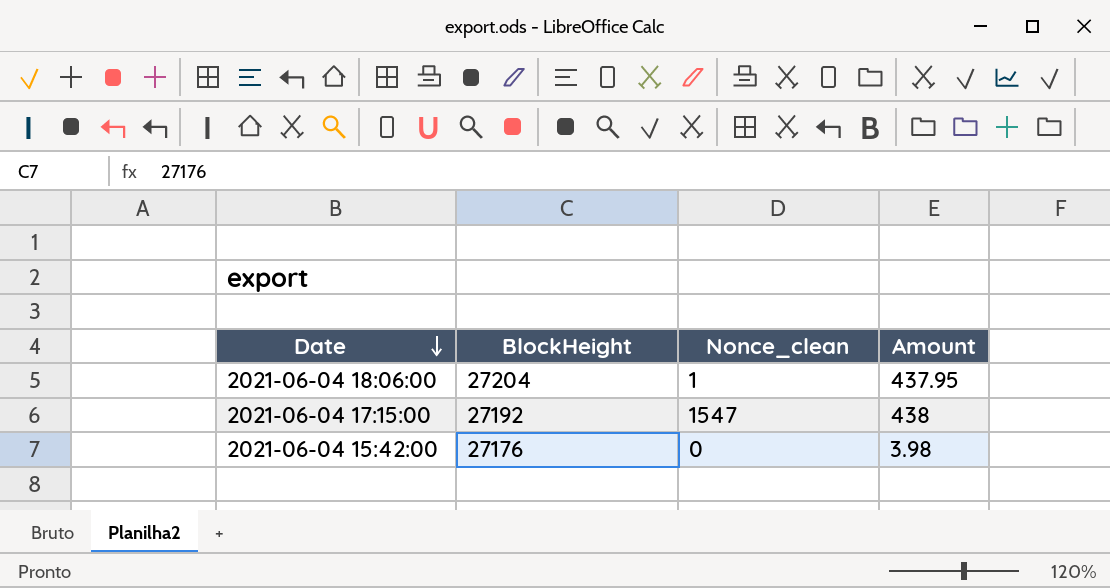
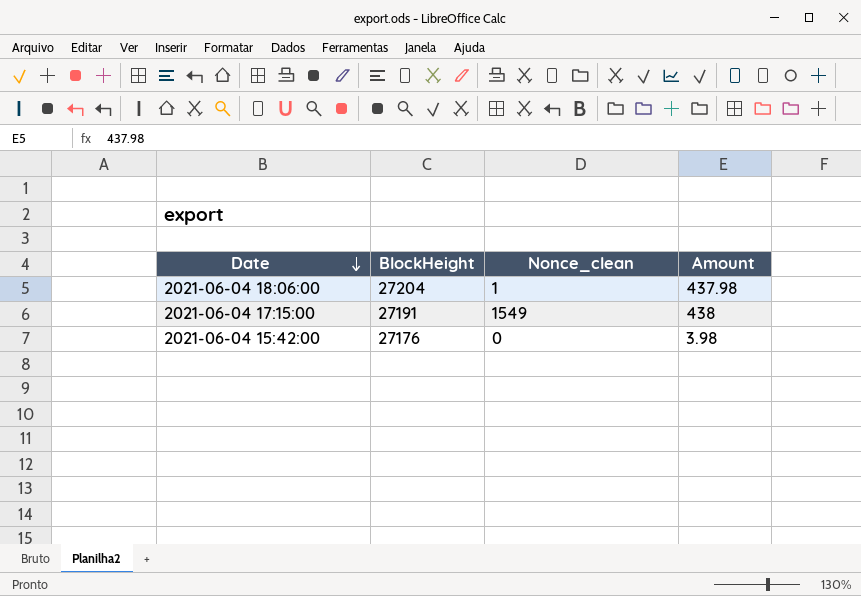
2021-06-04 18:06:00 | Amount: 437.95 -> 437.98
2021-06-04 17:15:00 | BlockHeight: 27192 -> 27191
2021-06-04 17:15:00 | Nonce_clean: 1547 -> 1549

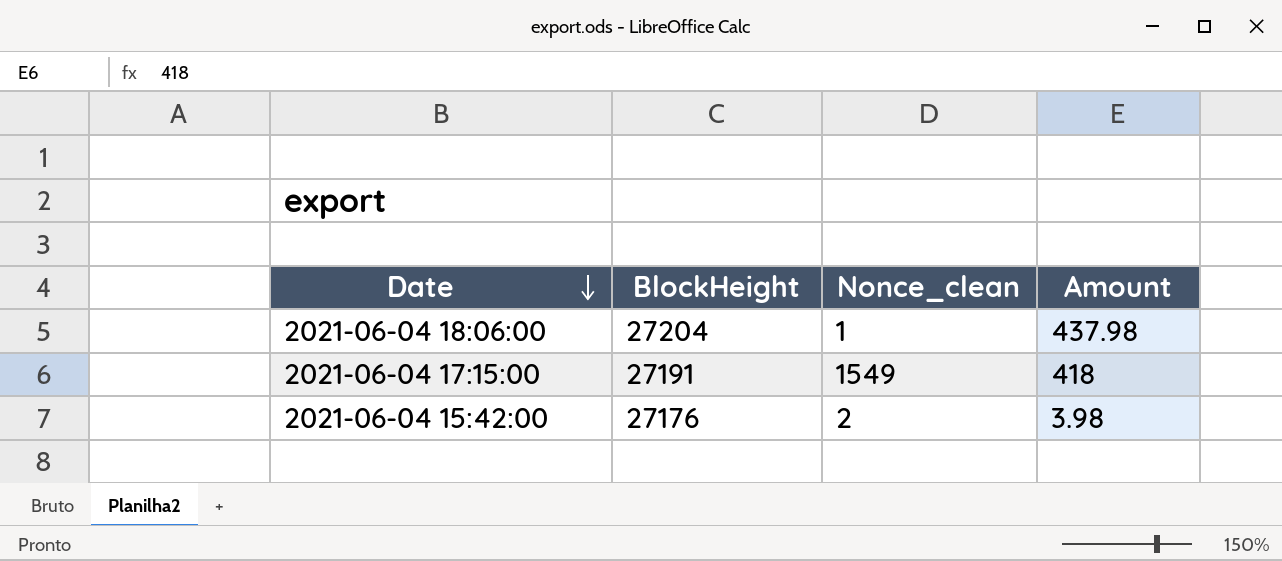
2021-06-04 17:15:00 | Amount: 438 -> 418
2021-06-04 15:42:00 | Nonce_clean: 0 -> 2

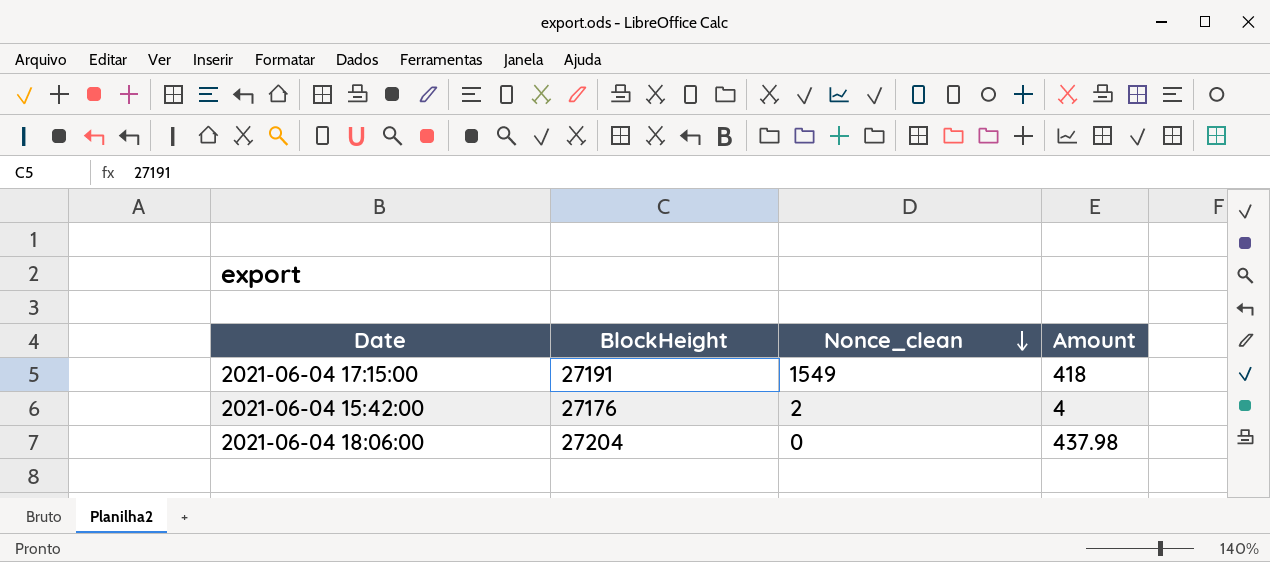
row order: Date descending -> Nonce_clean descending
2021-06-04 15:42:00 | Amount: 3.98 -> 4
2021-06-04 18:06:00 | Nonce_clean: 1 -> 0

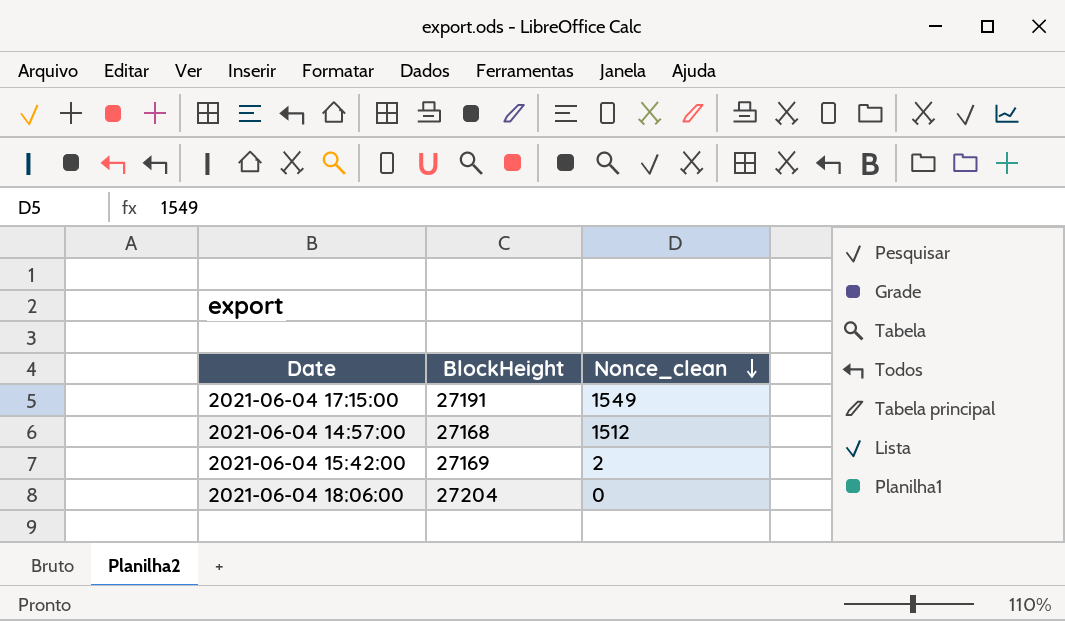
column Amount | position: 4 -> none
row 2021-06-04 14:57:00: none -> 27168 | 1512
2021-06-04 15:42:00 | BlockHeight: 27176 -> 27169

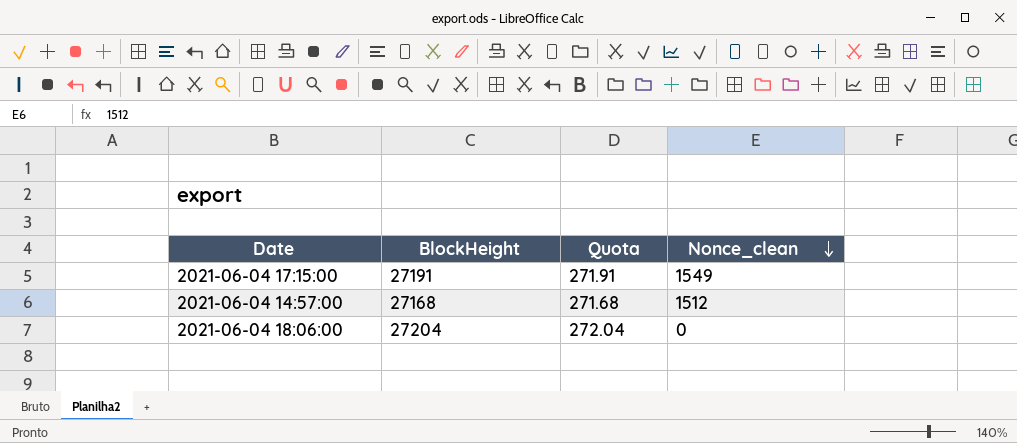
column Quota | formula: none -> [BlockHeight] * 0.01
row 2021-06-04 15:42:00: 27169 | 2 -> none

